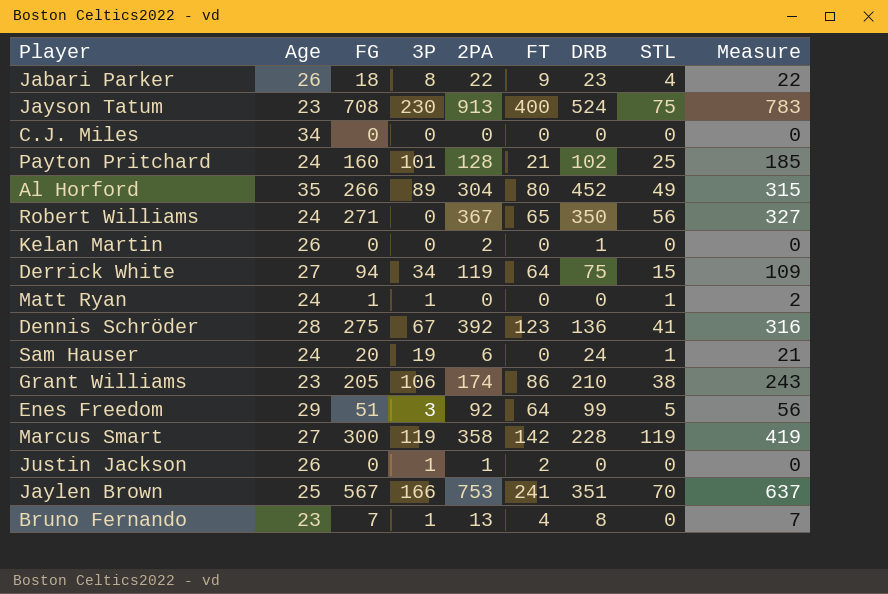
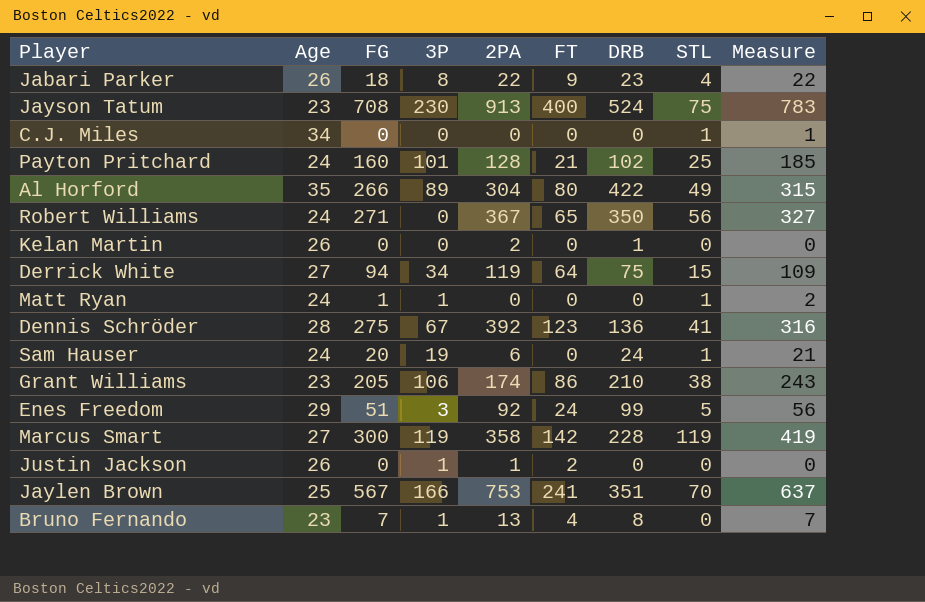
C.J. Miles | STL: 0 -> 1
C.J. Miles | Measure: 0 -> 1
Al Horford | DRB: 452 -> 422
Enes Freedom | FT: 64 -> 24

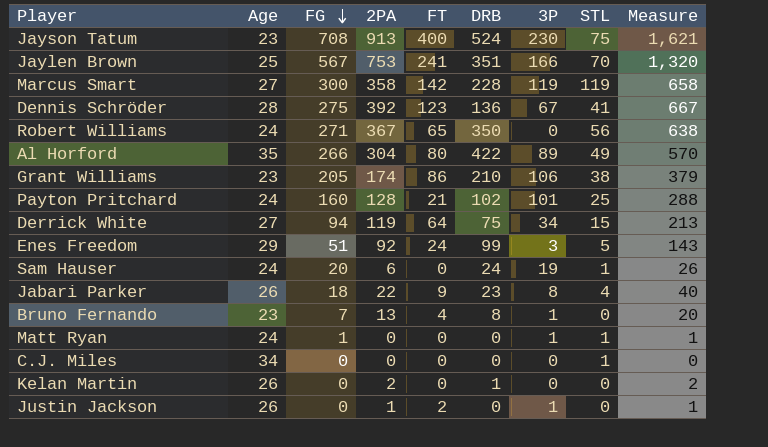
row order: none -> FG descending
column 3P | position: 4 -> 7
column Measure | formula: [FG] + [STL] -> [FG] + [2PA]

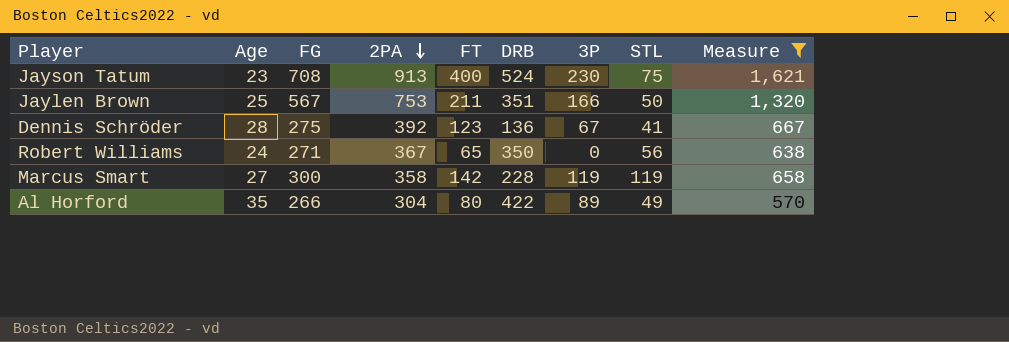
filter: none -> Measure >= 570
row order: FG descending -> 2PA descending
Jaylen Brown | FT: 241 -> 211
Jaylen Brown | STL: 70 -> 50

